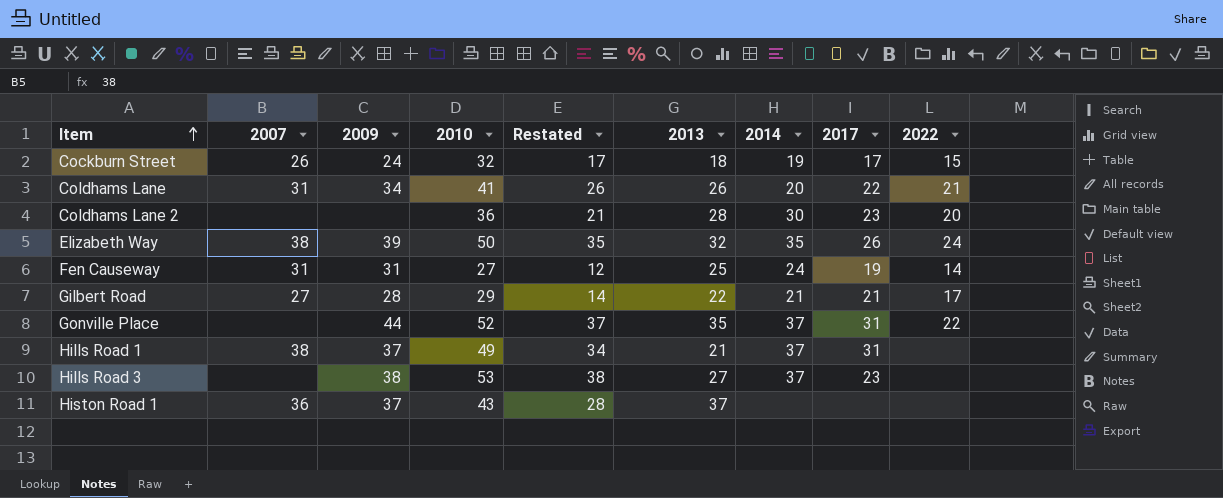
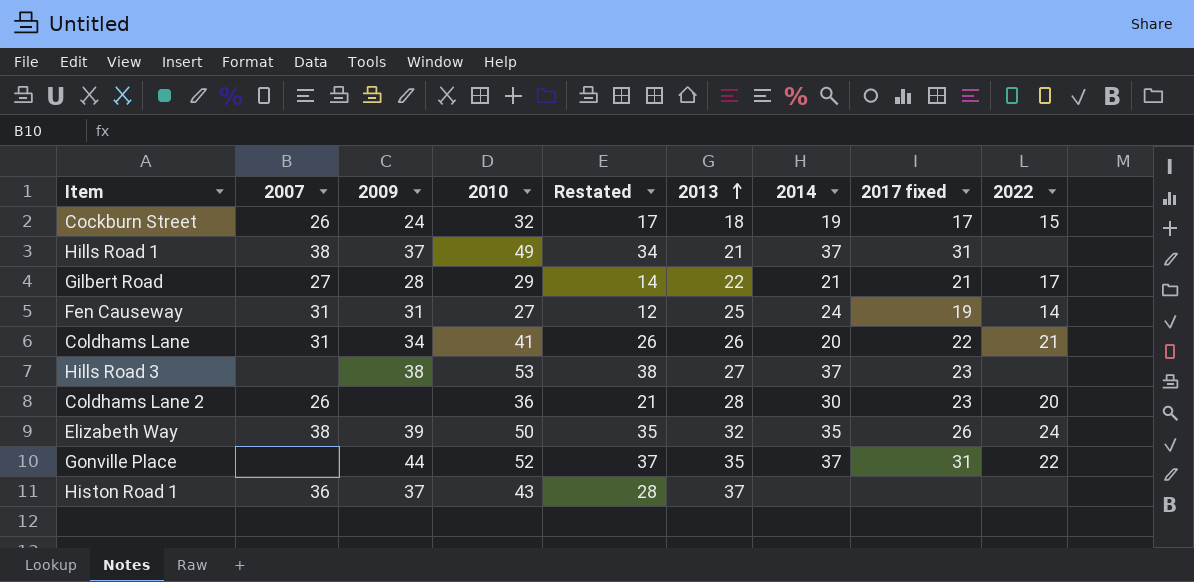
row order: Item ascending -> 2013 ascending
column name: 2017 -> 2017 fixed
Coldhams Lane 2 | 2007: none -> 26

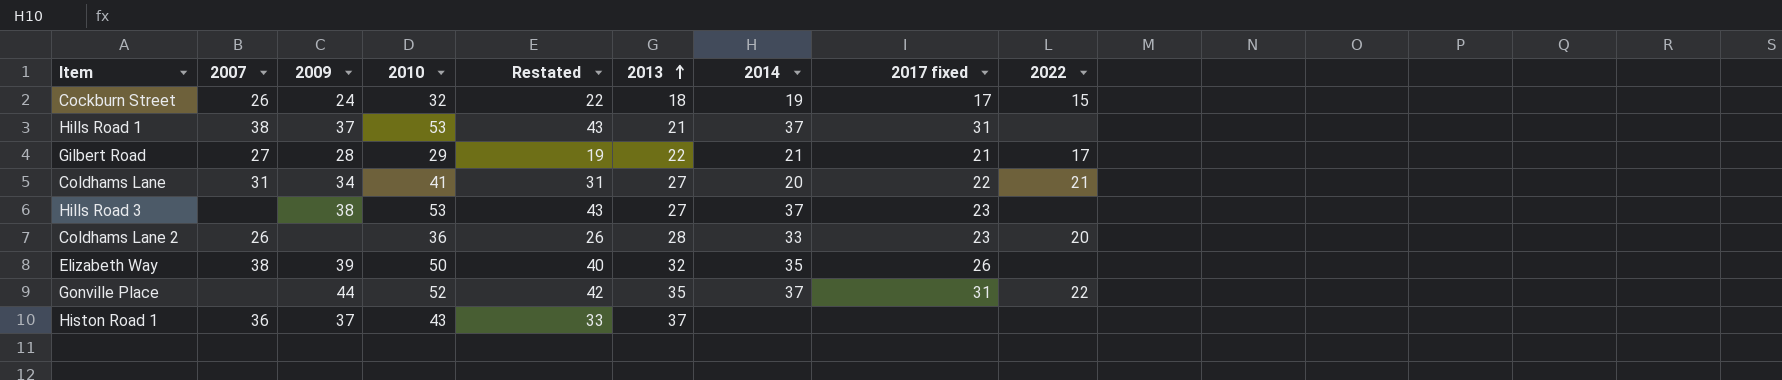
column Restated | formula: [2010] - 15 -> [2010] - 10
row Fen Causeway: 31 | 31 | 27 | 12 | 25 | 24 | 19 | 14 -> none
Hills Road 1 | 2010: 49 -> 53
Coldhams Lane | 2013: 26 -> 27
Coldhams Lane 2 | 2014: 30 -> 33
Elizabeth Way | 2022: 24 -> none

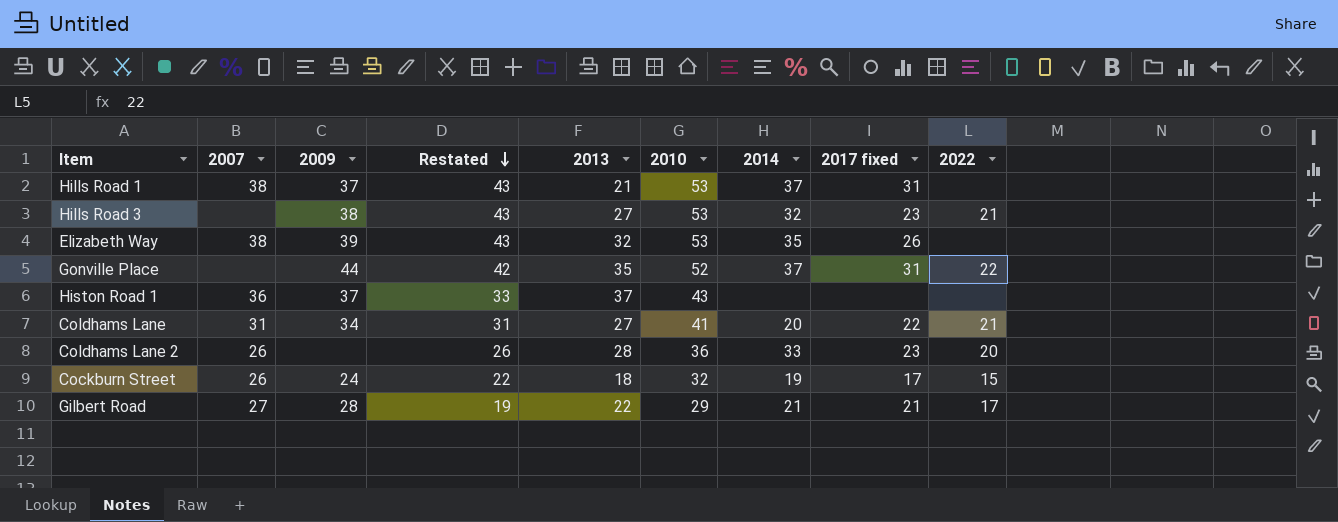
row order: 2013 ascending -> Restated descending
column 2010 | position: 4 -> 6
Hills Road 3 | 2014: 37 -> 32
Hills Road 3 | 2022: none -> 21
Elizabeth Way | Restated: 40 -> 43
Elizabeth Way | 2010: 50 -> 53

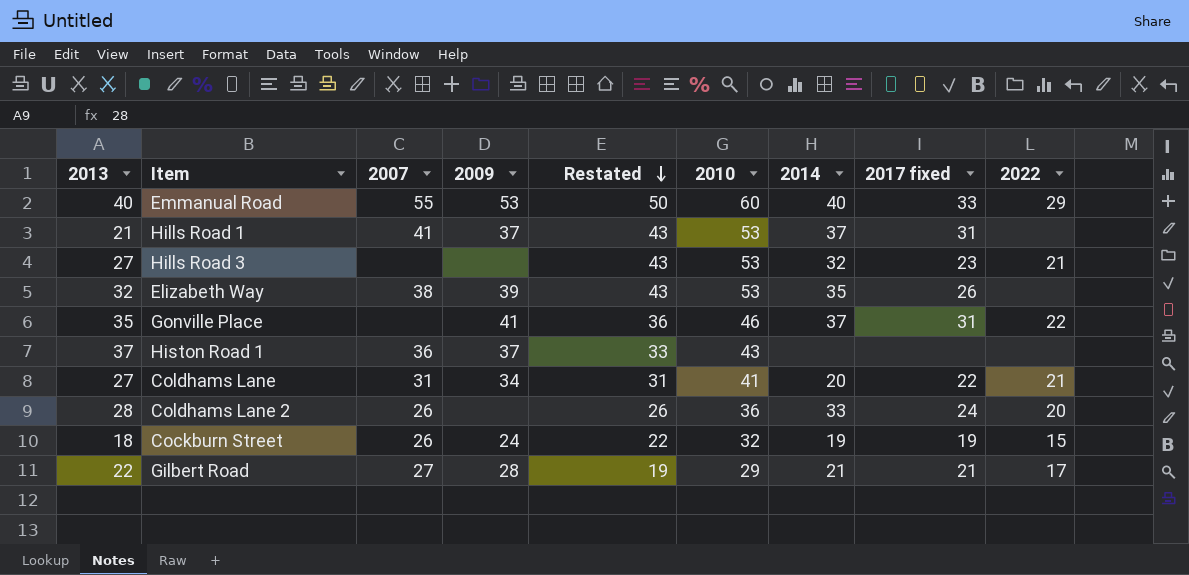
column 2013 | position: 5 -> 1
row Emmanual Road: none -> 40 | 55 | 53 | 50 | 60 | 40 | 33 | 29
Hills Road 1 | 2007: 38 -> 41
Hills Road 3 | 2009: 38 -> none
Gonville Place | 2009: 44 -> 41
Gonville Place | Restated: 42 -> 36
Gonville Place | 2010: 52 -> 46
Coldhams Lane 2 | 2017 fixed: 23 -> 24
Cockburn Street | 2017 fixed: 17 -> 19

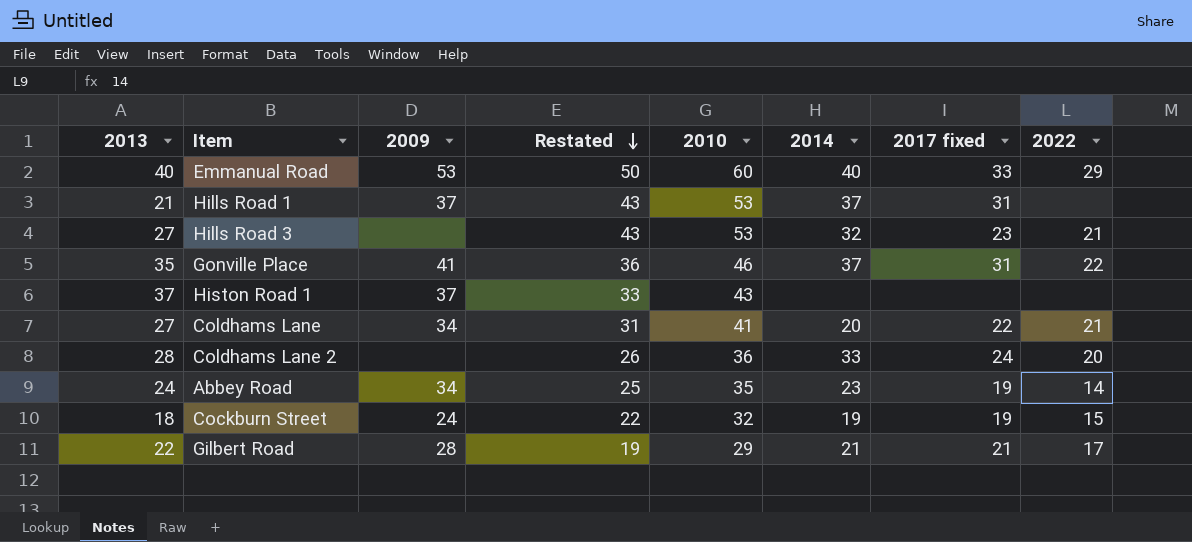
column 2007 | position: 3 -> none
row Elizabeth Way: 32 | 38 | 39 | 43 | 53 | 35 | 26 | none -> none
row Abbey Road: none -> 24 | 34 | 25 | 35 | 23 | 19 | 14

